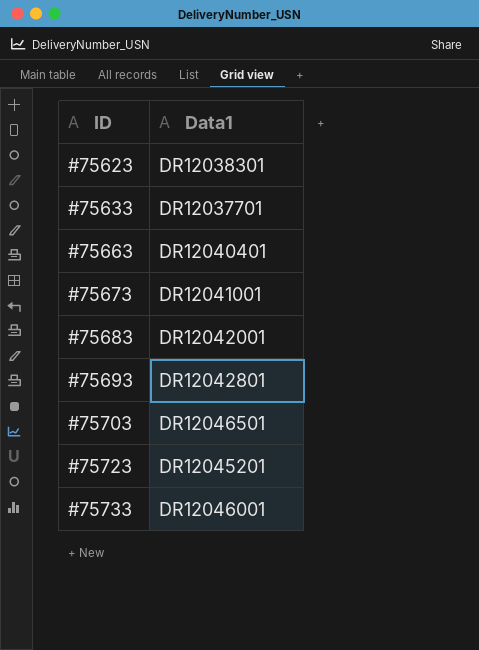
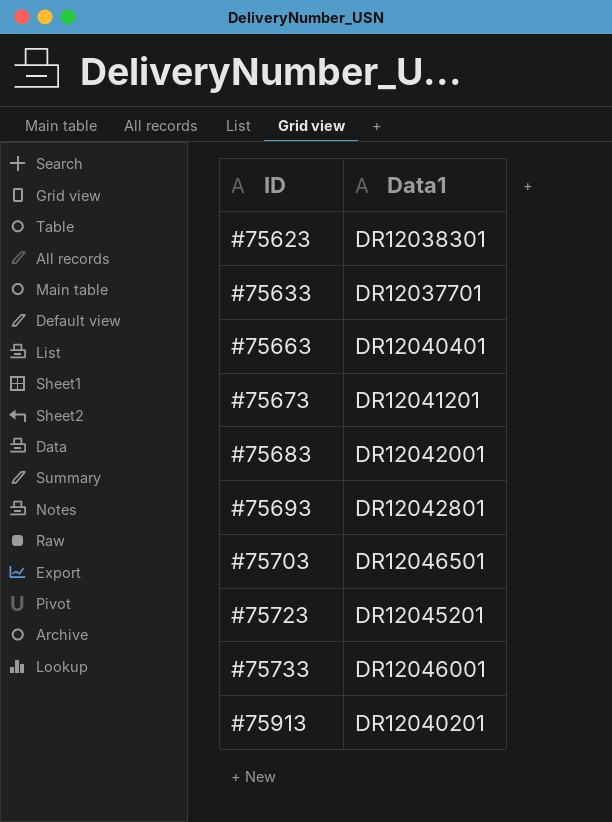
#75673 | Data1: DR12041001 -> DR12041201
row #75913: none -> DR12040201

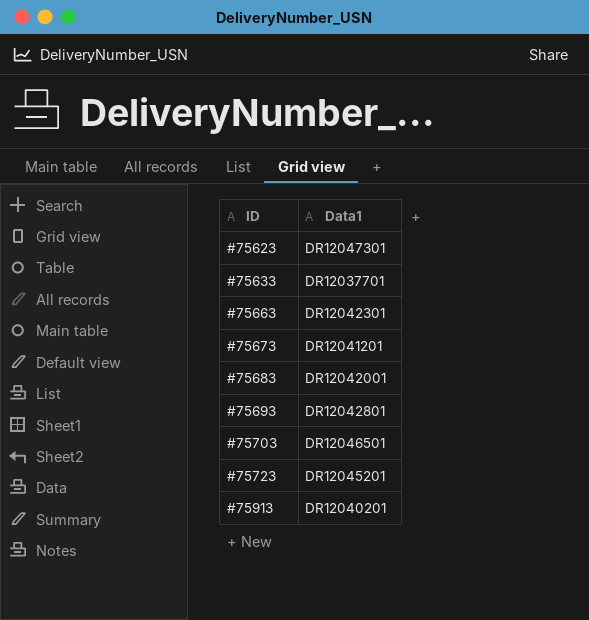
row #75733: DR12046001 -> none
#75623 | Data1: DR12038301 -> DR12047301
#75663 | Data1: DR12040401 -> DR12042301

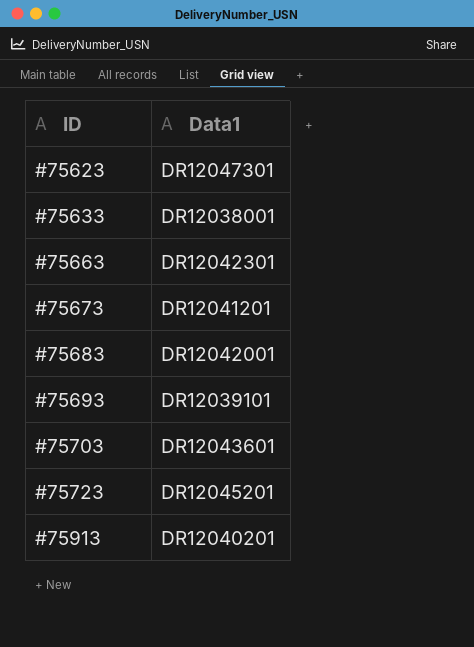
#75633 | Data1: DR12037701 -> DR12038001
#75693 | Data1: DR12042801 -> DR12039101
#75703 | Data1: DR12046501 -> DR12043601

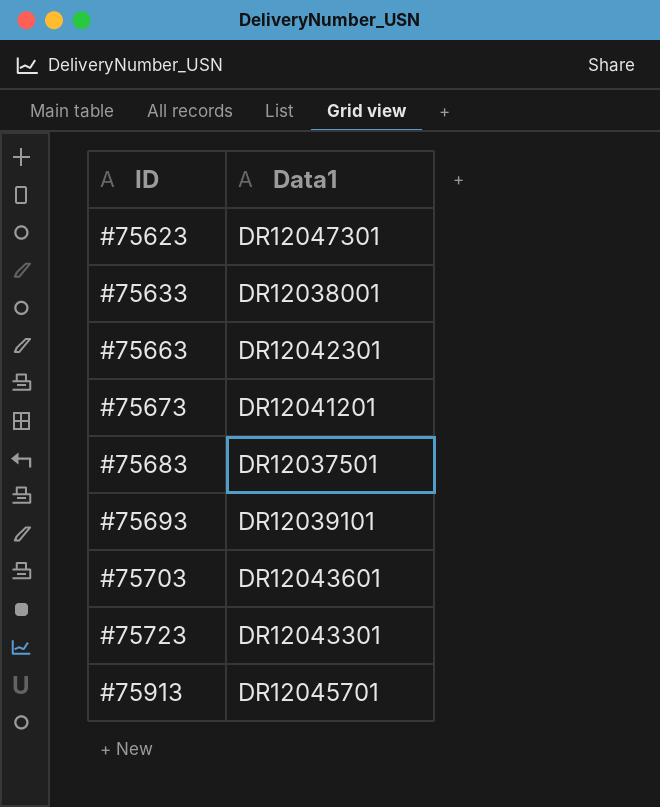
#75683 | Data1: DR12042001 -> DR12037501
#75723 | Data1: DR12045201 -> DR12043301
#75913 | Data1: DR12040201 -> DR12045701

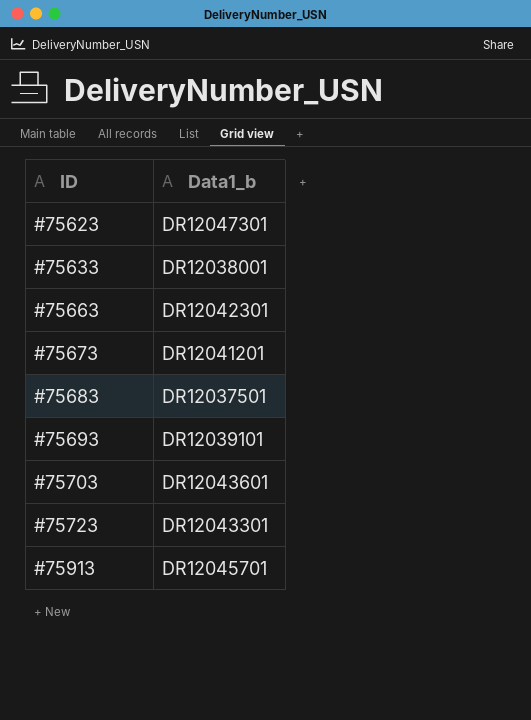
column name: Data1 -> Data1_b

